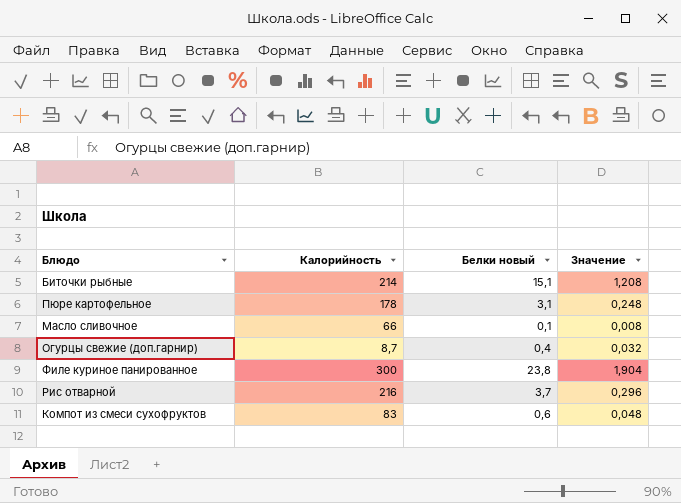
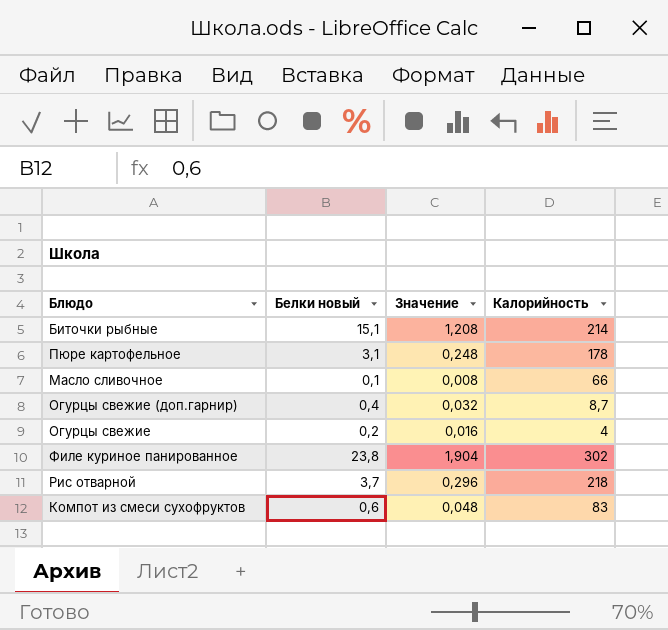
column Калорийность | position: 2 -> 4
row Огурцы свежие: none -> 0,2 | 0,016 | 4
Филе куриное панированное | Калорийность: 300 -> 302
Рис отварной | Калорийность: 216 -> 218

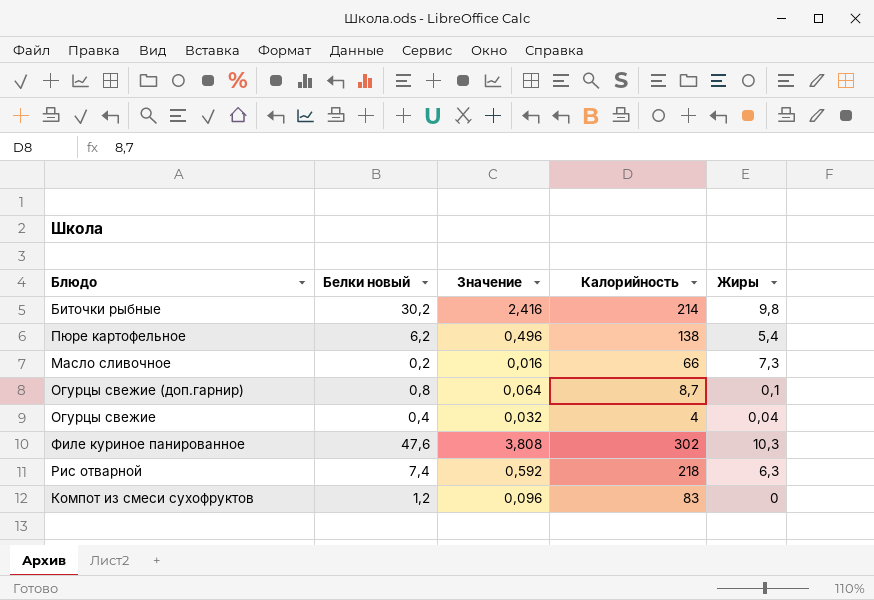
column Жиры | position: none -> 5
Биточки рыбные | Белки новый: 15,1 -> 30,2
Биточки рыбные | Значение: 1,208 -> 2,416
Пюре картофельное | Белки новый: 3,1 -> 6,2
Пюре картофельное | Значение: 0,248 -> 0,496
Пюре картофельное | Калорийность: 178 -> 138
Масло сливочное | Белки новый: 0,1 -> 0,2
Масло сливочное | Значение: 0,008 -> 0,016
Огурцы свежие (доп.гарнир) | Белки новый: 0,4 -> 0,8
Огурцы свежие (доп.гарнир) | Значение: 0,032 -> 0,064
Огурцы свежие | Белки новый: 0,2 -> 0,4
Огурцы свежие | Значение: 0,016 -> 0,032
Филе куриное панированное | Белки новый: 23,8 -> 47,6
Филе куриное панированное | Значение: 1,904 -> 3,808
Рис отварной | Белки новый: 3,7 -> 7,4
Рис отварной | Значение: 0,296 -> 0,592
Компот из смеси сухофруктов | Белки новый: 0,6 -> 1,2
Компот из смеси сухофруктов | Значение: 0,048 -> 0,096

